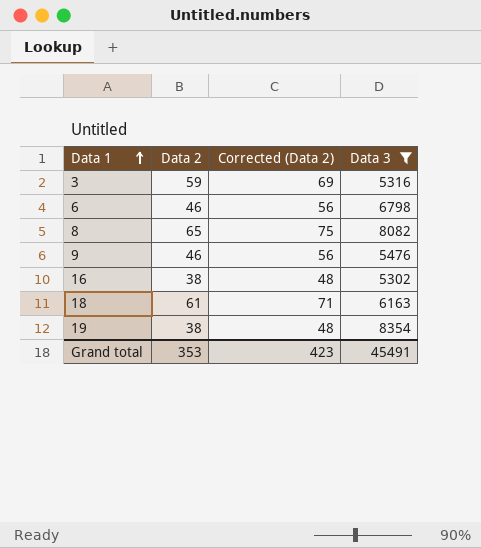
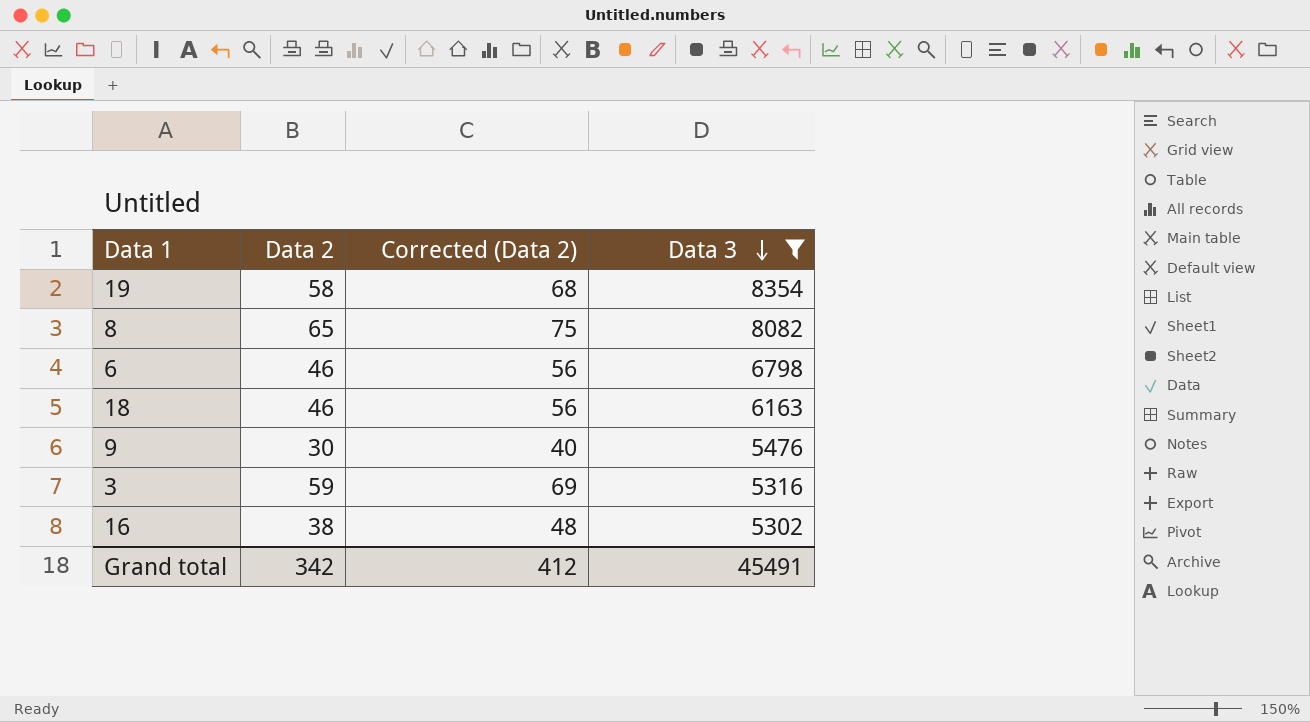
row order: Data 1 ascending -> Data 3 descending
19 | Data 2: 38 -> 58
19 | Corrected (Data 2): 48 -> 68
18 | Data 2: 61 -> 46
18 | Corrected (Data 2): 71 -> 56
9 | Data 2: 46 -> 30
9 | Corrected (Data 2): 56 -> 40
Grand total | Data 2: 353 -> 342
Grand total | Corrected (Data 2): 423 -> 412

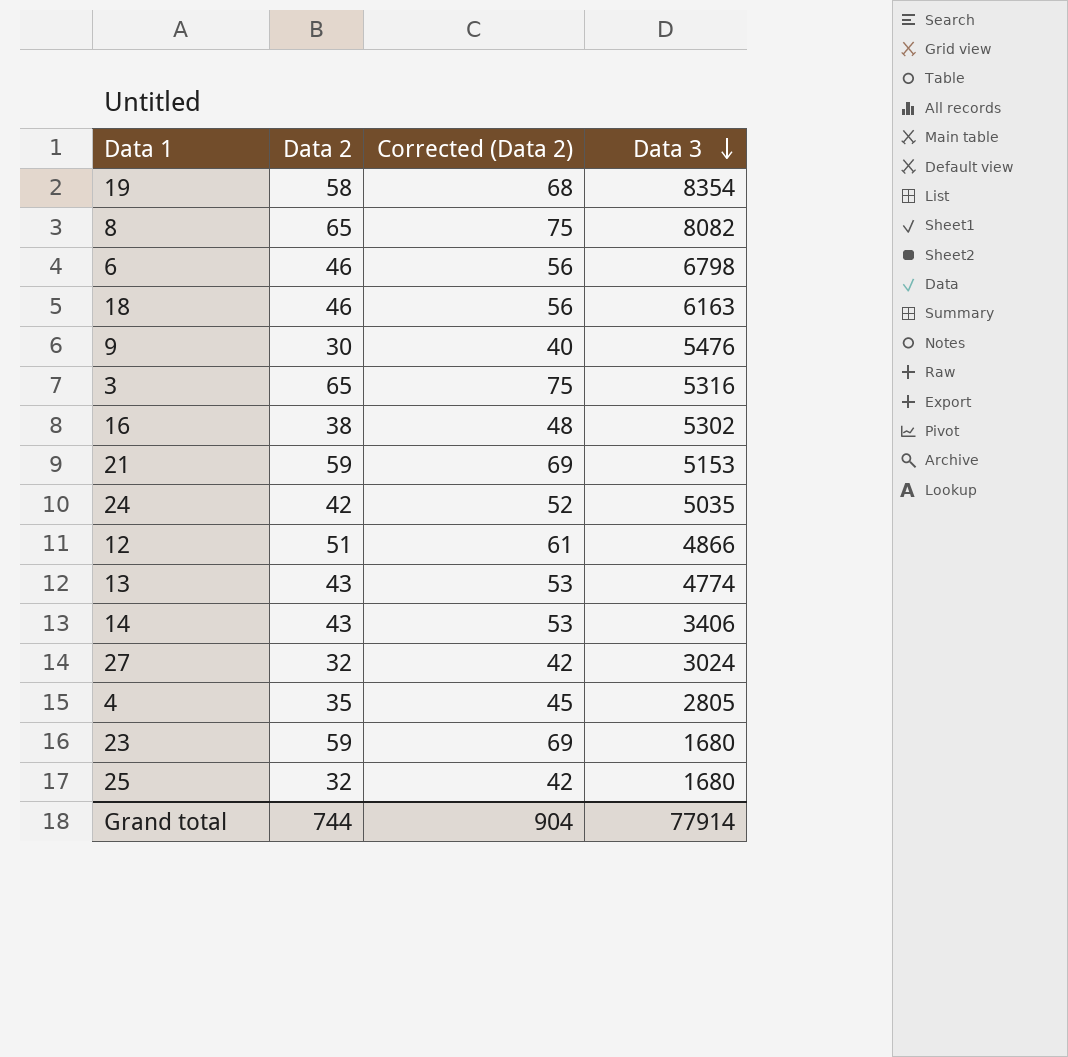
filter: Data 3 >= 5302 -> none
3 | Data 2: 59 -> 65
3 | Corrected (Data 2): 69 -> 75
Grand total | Data 2: 342 -> 744
Grand total | Corrected (Data 2): 412 -> 904
Grand total | Data 3: 45491 -> 77914

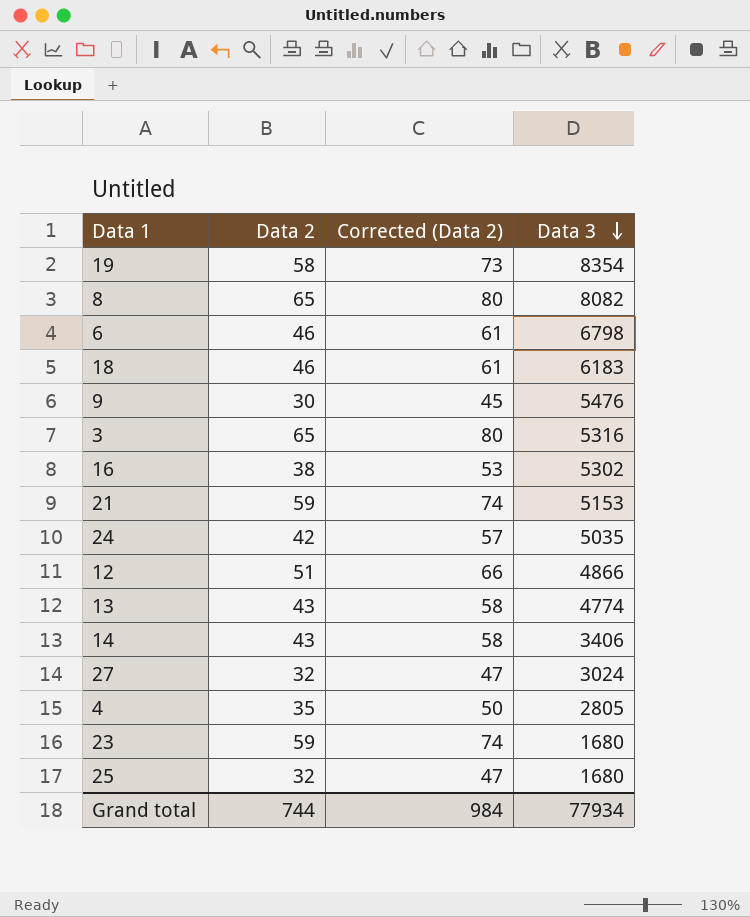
column Corrected (Data 2) | formula: [Data 2] + 10 -> [Data 2] + 15
18 | Data 3: 6163 -> 6183
Grand total | Corrected (Data 2): 904 -> 984
Grand total | Data 3: 77914 -> 77934

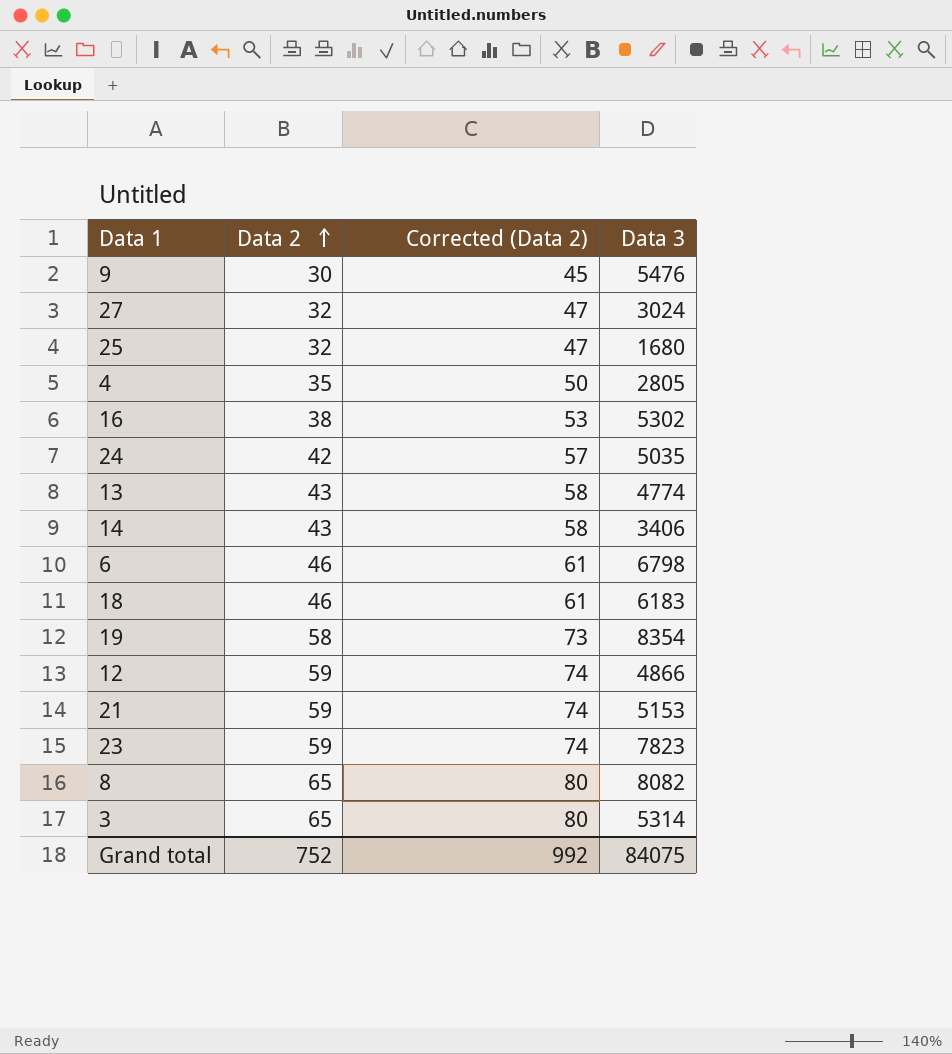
row order: Data 3 descending -> Data 2 ascending
12 | Data 2: 51 -> 59
12 | Corrected (Data 2): 66 -> 74
23 | Data 3: 1680 -> 7823
3 | Data 3: 5316 -> 5314
Grand total | Data 2: 744 -> 752
Grand total | Corrected (Data 2): 984 -> 992
Grand total | Data 3: 77934 -> 84075

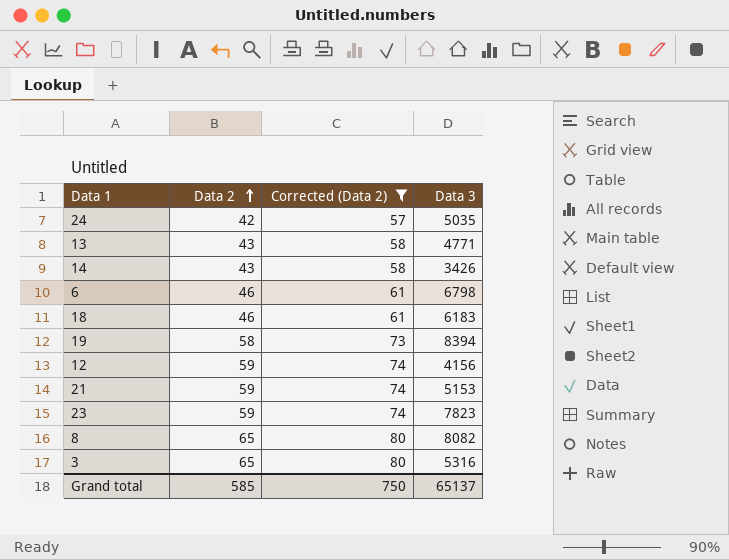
filter: none -> Corrected (Data 2) >= 57
13 | Data 3: 4774 -> 4771
14 | Data 3: 3406 -> 3426
19 | Data 3: 8354 -> 8394
12 | Data 3: 4866 -> 4156
3 | Data 3: 5314 -> 5316
Grand total | Data 2: 752 -> 585
Grand total | Corrected (Data 2): 992 -> 750
Grand total | Data 3: 84075 -> 65137

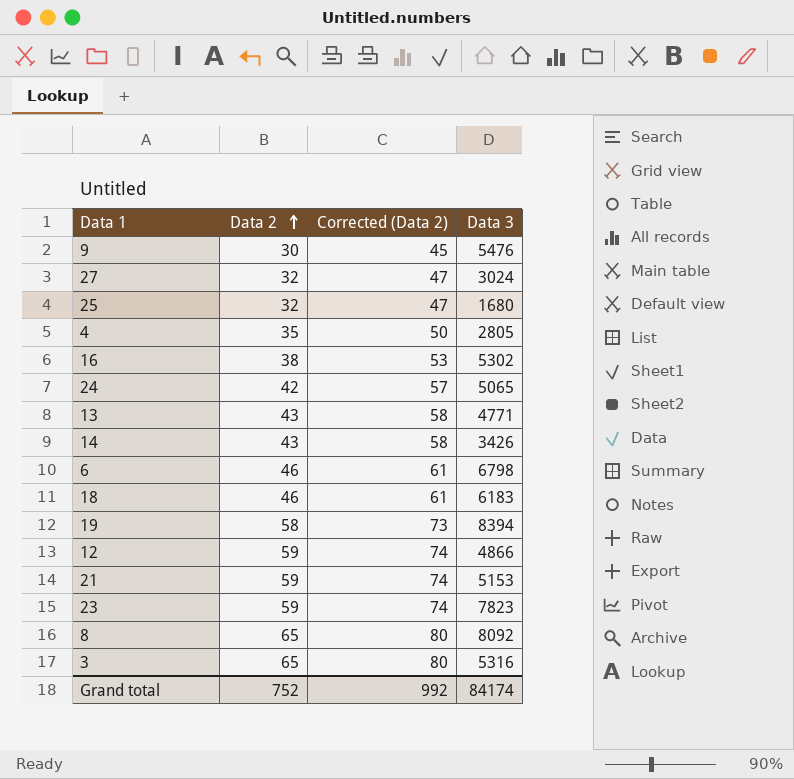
filter: Corrected (Data 2) >= 57 -> none
24 | Data 3: 5035 -> 5065
12 | Data 3: 4156 -> 4866
8 | Data 3: 8082 -> 8092
Grand total | Data 2: 585 -> 752
Grand total | Corrected (Data 2): 750 -> 992
Grand total | Data 3: 65137 -> 84174

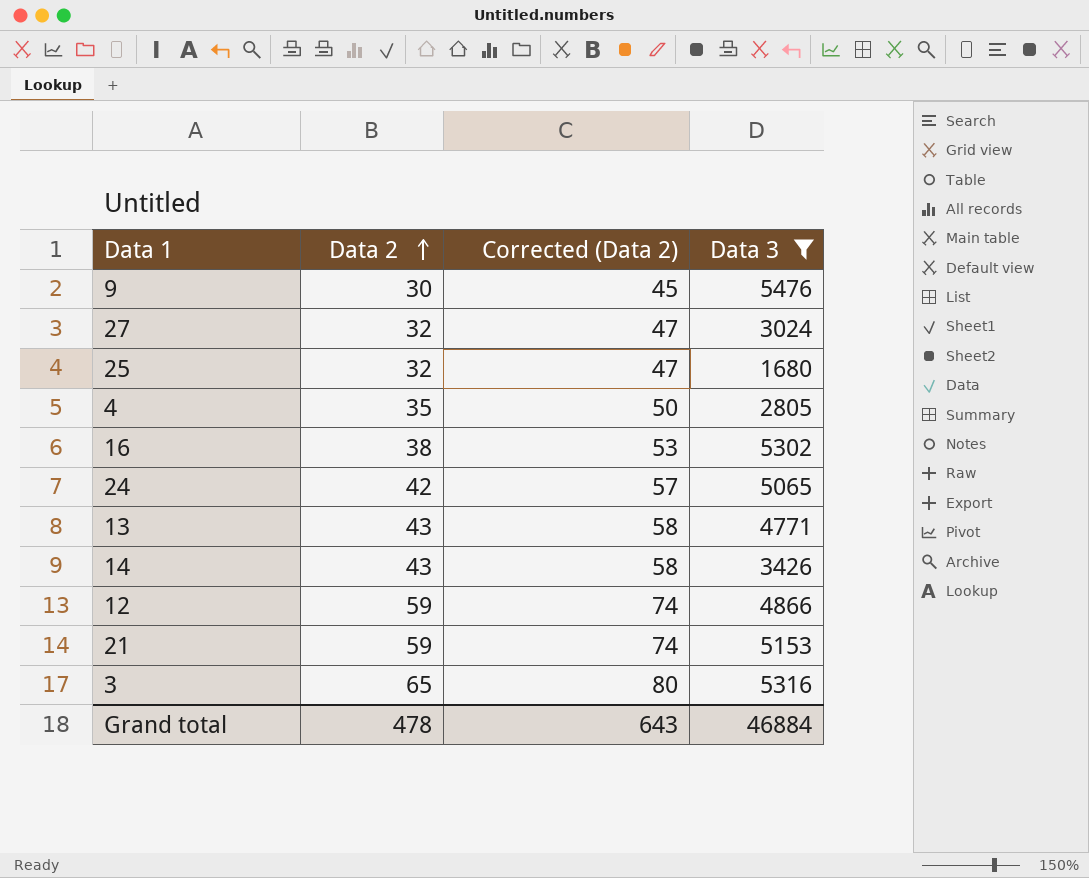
filter: none -> Data 3 <= 5476
Grand total | Data 2: 752 -> 478
Grand total | Corrected (Data 2): 992 -> 643
Grand total | Data 3: 84174 -> 46884

